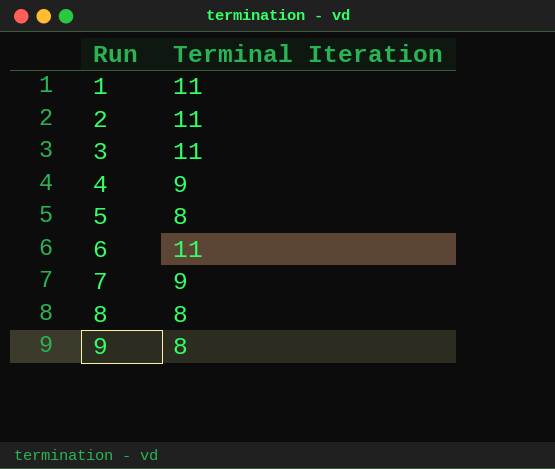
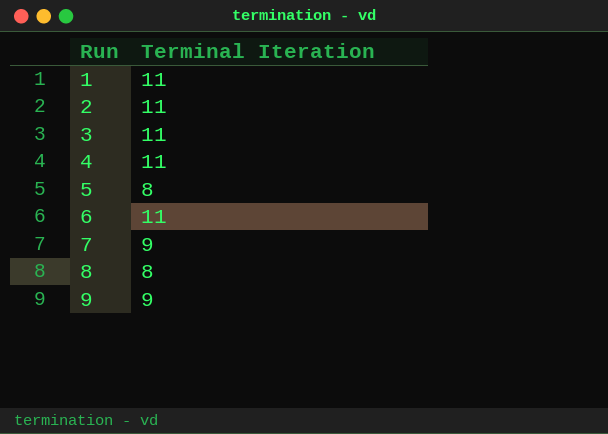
4 | Terminal Iteration: 9 -> 11
9 | Terminal Iteration: 8 -> 9

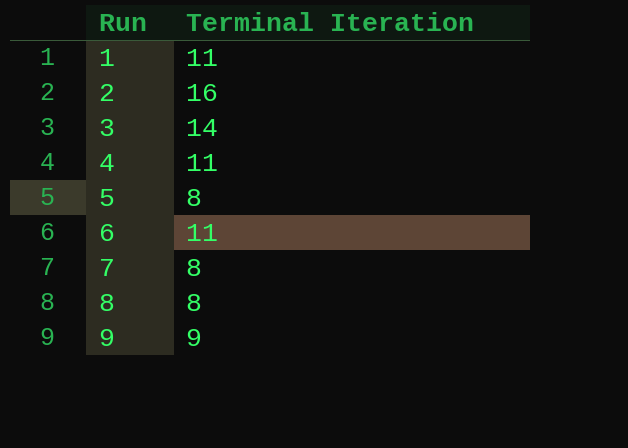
2 | Terminal Iteration: 11 -> 16
3 | Terminal Iteration: 11 -> 14
7 | Terminal Iteration: 9 -> 8

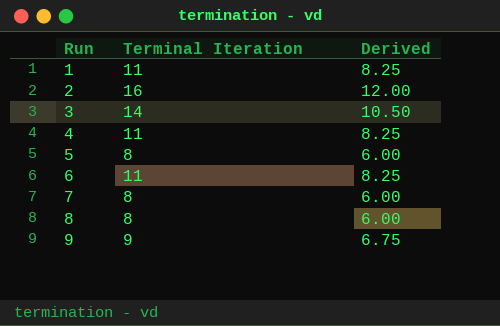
column Derived | formula: none -> [Terminal Iteration] * 0.75

